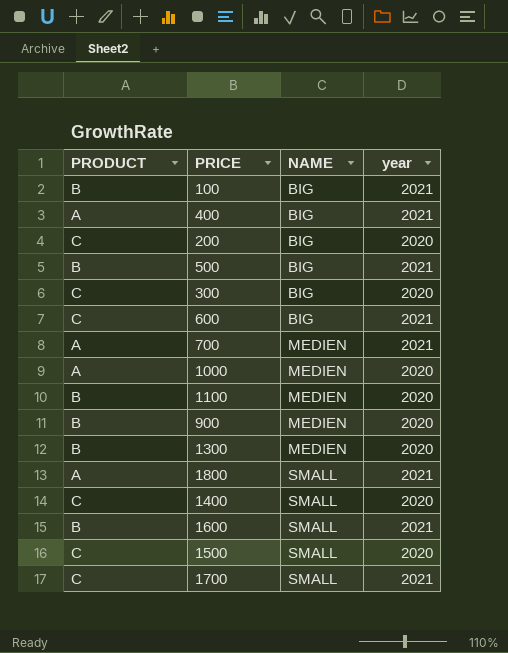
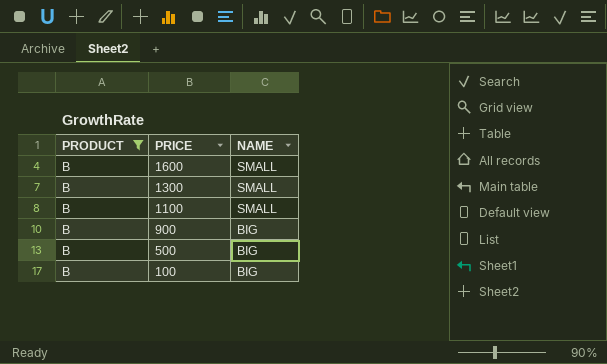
filter: none -> PRODUCT = B
row order: NAME ascending -> PRICE descending
column year | position: 4 -> none
1300 | NAME: MEDIEN -> SMALL
1100 | NAME: MEDIEN -> SMALL
900 | NAME: MEDIEN -> BIG

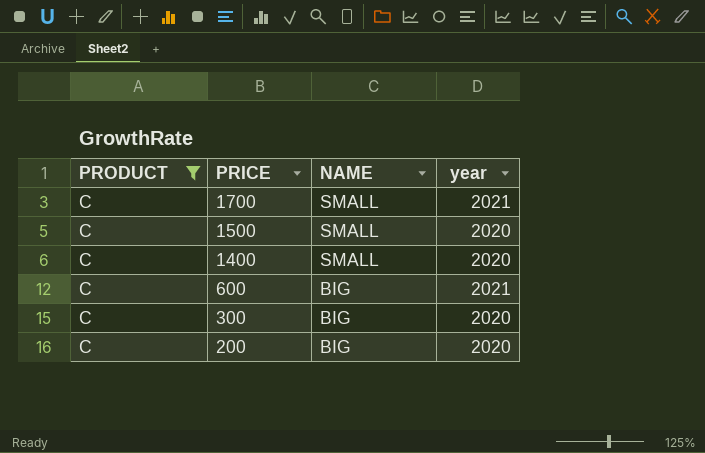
filter: PRODUCT = B -> PRODUCT = C
column year | position: none -> 4

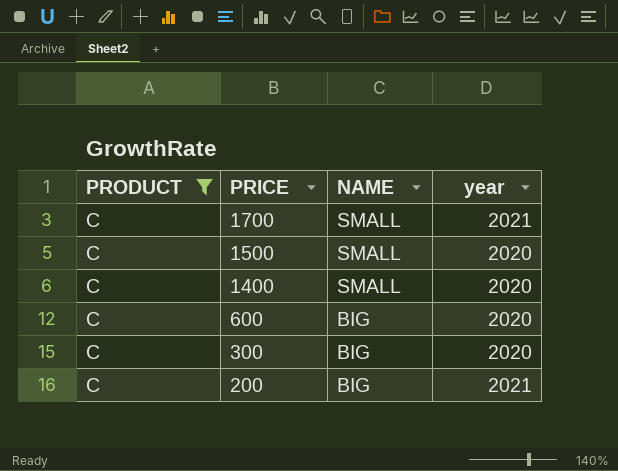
600 | year: 2021 -> 2020
200 | year: 2020 -> 2021

